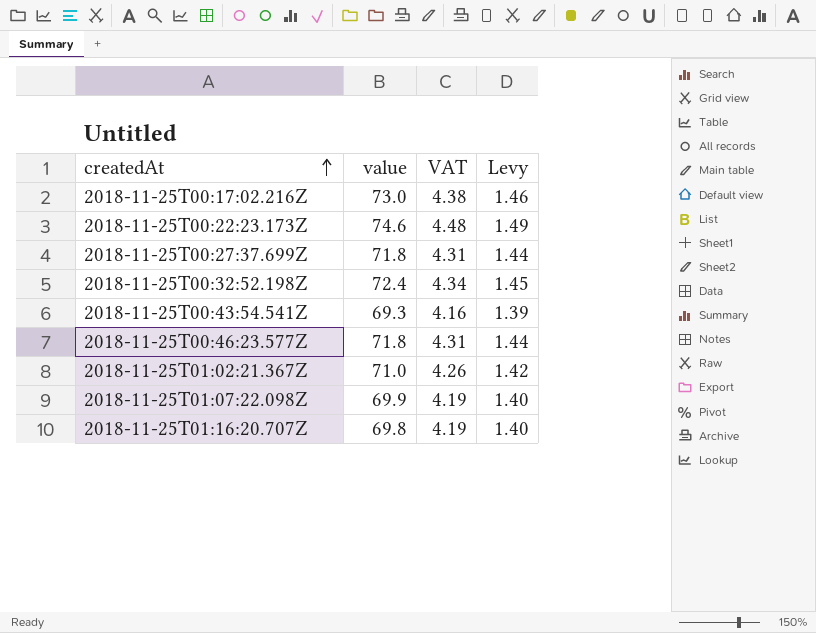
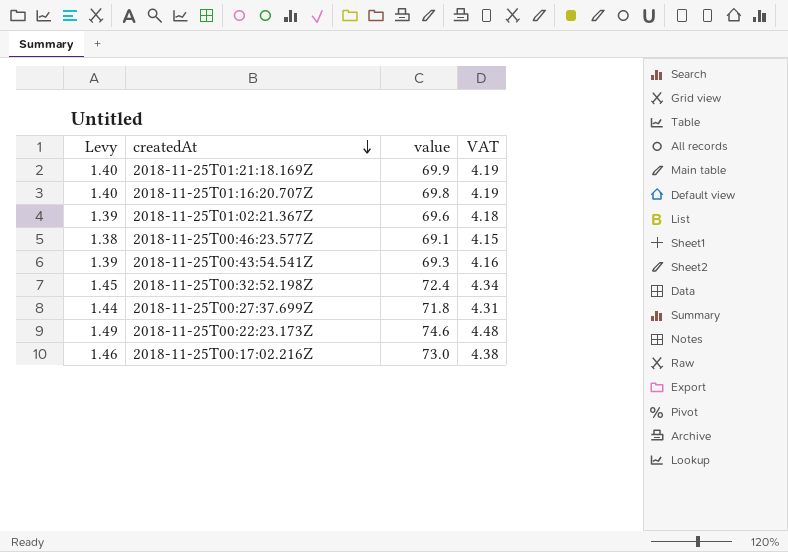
row order: createdAt ascending -> createdAt descending
column Levy | position: 4 -> 1
row 2018-11-25T01:07:22.098Z: 69.9 | 4.19 | 1.40 -> none
row 2018-11-25T01:21:18.169Z: none -> 1.40 | 69.9 | 4.19
2018-11-25T01:02:21.367Z | Levy: 1.42 -> 1.39
2018-11-25T01:02:21.367Z | value: 71.0 -> 69.6
2018-11-25T01:02:21.367Z | VAT: 4.26 -> 4.18
2018-11-25T00:46:23.577Z | Levy: 1.44 -> 1.38
2018-11-25T00:46:23.577Z | value: 71.8 -> 69.1
2018-11-25T00:46:23.577Z | VAT: 4.31 -> 4.15

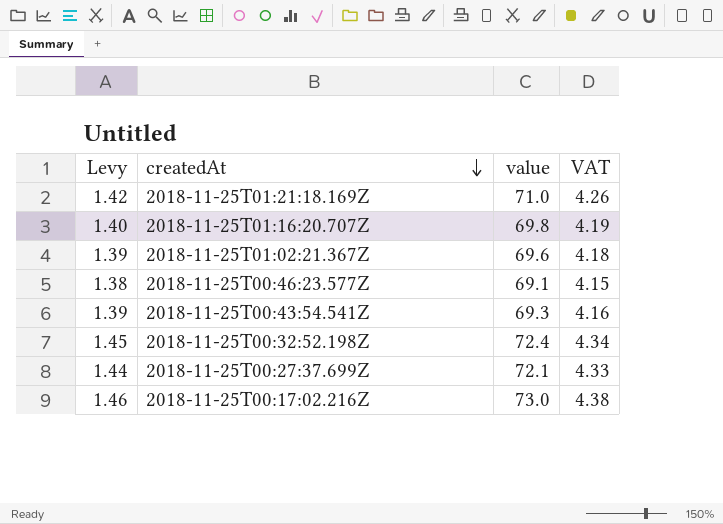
row 2018-11-25T00:22:23.173Z: 1.49 | 74.6 | 4.48 -> none
2018-11-25T01:21:18.169Z | Levy: 1.40 -> 1.42
2018-11-25T01:21:18.169Z | value: 69.9 -> 71.0
2018-11-25T01:21:18.169Z | VAT: 4.19 -> 4.26
2018-11-25T00:27:37.699Z | value: 71.8 -> 72.1
2018-11-25T00:27:37.699Z | VAT: 4.31 -> 4.33

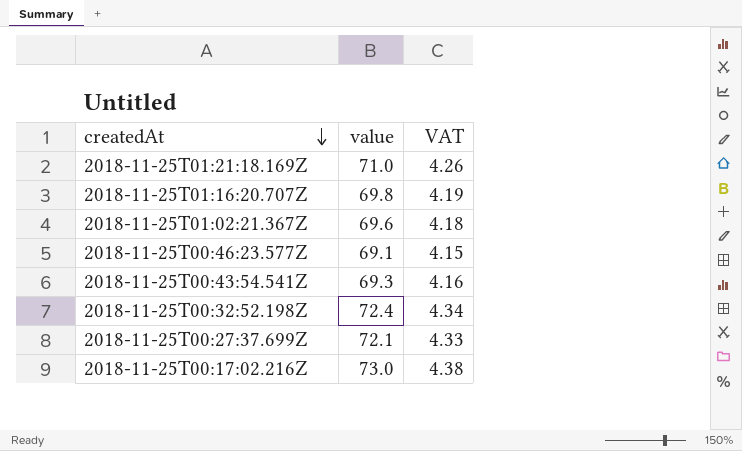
column Levy | formula: [value] * 0.02 -> none

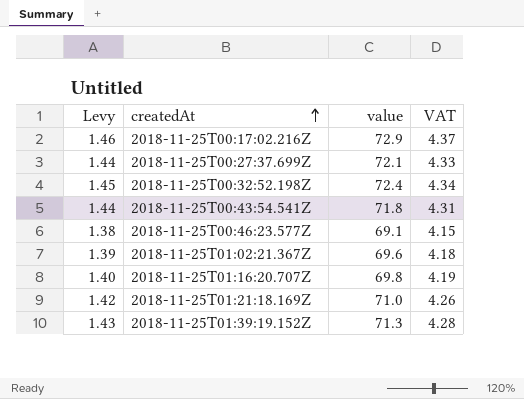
row order: createdAt descending -> createdAt ascending
column Levy | formula: none -> [value] * 0.02
2018-11-25T00:17:02.216Z | value: 73.0 -> 72.9
2018-11-25T00:17:02.216Z | VAT: 4.38 -> 4.37
2018-11-25T00:43:54.541Z | value: 69.3 -> 71.8
2018-11-25T00:43:54.541Z | VAT: 4.16 -> 4.31
row 2018-11-25T01:39:19.152Z: none -> 1.43 | 71.3 | 4.28

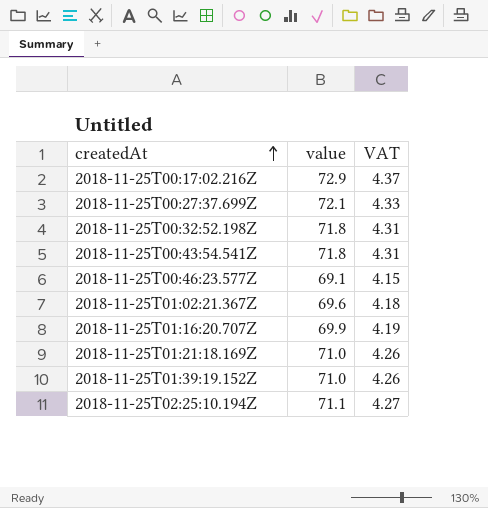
column Levy | formula: [value] * 0.02 -> none
2018-11-25T00:32:52.198Z | value: 72.4 -> 71.8
2018-11-25T00:32:52.198Z | VAT: 4.34 -> 4.31
2018-11-25T01:16:20.707Z | value: 69.8 -> 69.9
2018-11-25T01:39:19.152Z | value: 71.3 -> 71.0
2018-11-25T01:39:19.152Z | VAT: 4.28 -> 4.26
row 2018-11-25T02:25:10.194Z: none -> 71.1 | 4.27

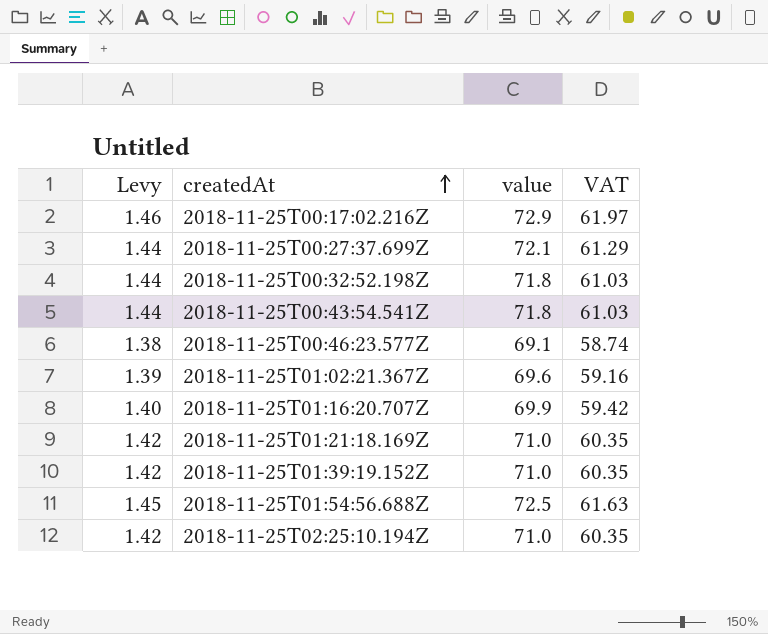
column Levy | formula: none -> [value] * 0.02
column VAT | formula: [value] * 0.06 -> [value] * 0.85
row 2018-11-25T01:54:56.688Z: none -> 1.45 | 72.5 | 61.63
2018-11-25T02:25:10.194Z | value: 71.1 -> 71.0

